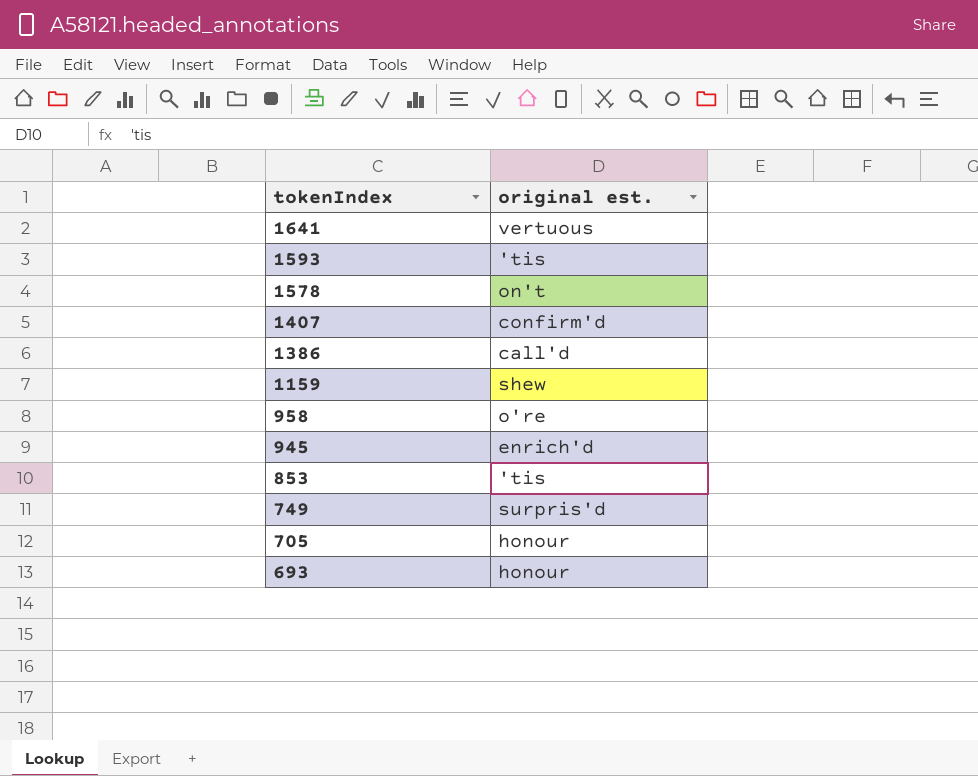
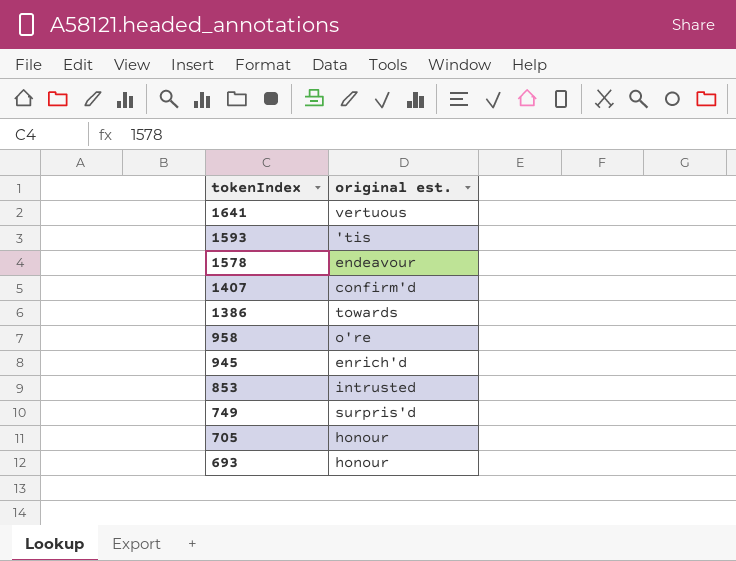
row 1159: shew -> none
1578 | original est.: on't -> endeavour
1386 | original est.: call'd -> towards
853 | original est.: 'tis -> intrusted

